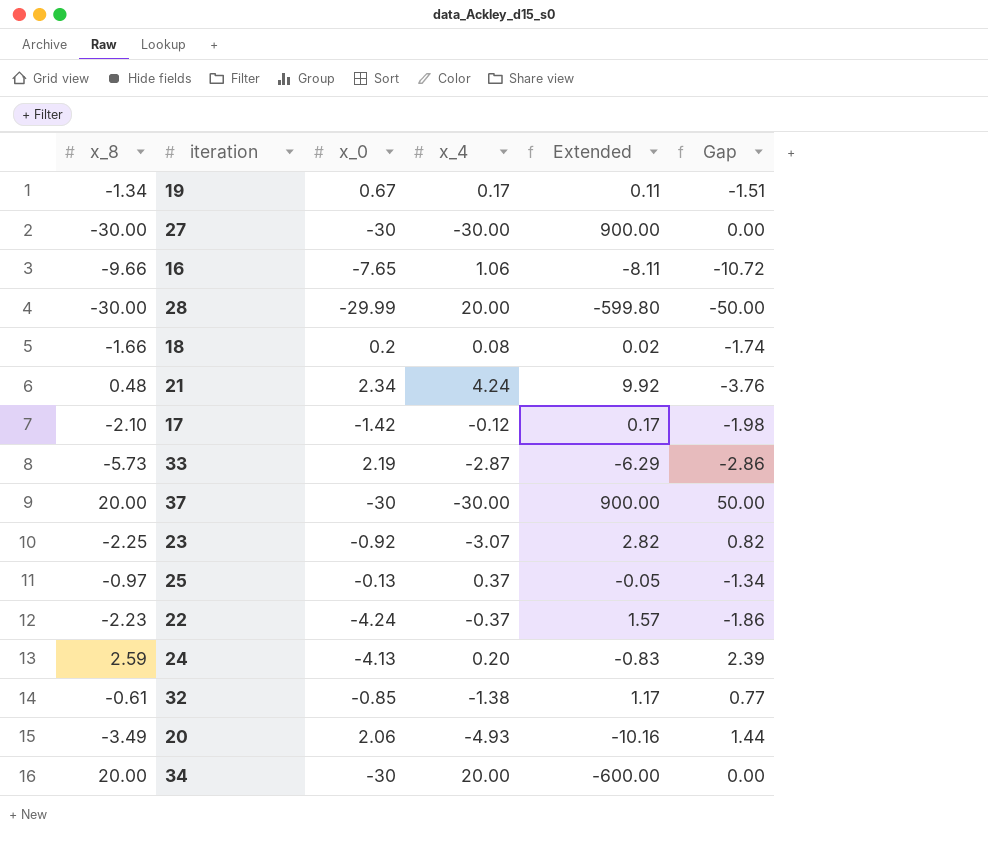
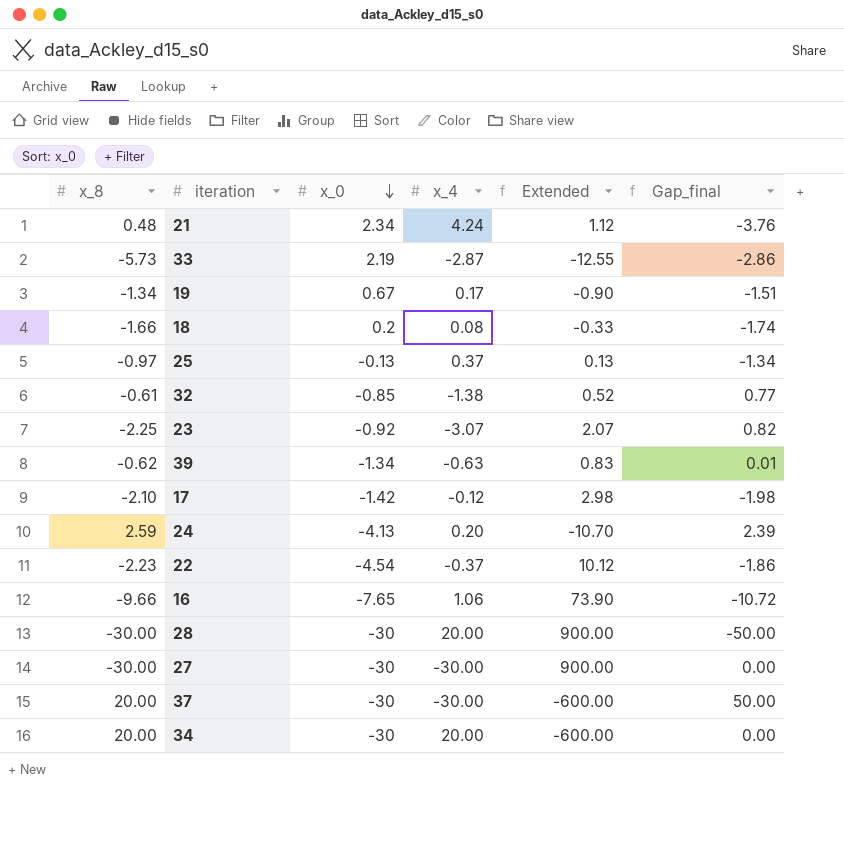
row order: none -> x_0 descending
column Extended | formula: [x_0] * [x_4] -> [x_8] * [x_0]
column name: Gap -> Gap_final
row 20: -3.49 | 2.06 | -4.93 | -10.16 | 1.44 -> none
row 39: none -> -0.62 | -1.34 | -0.63 | 0.83 | 0.01
22 | x_0: -4.24 -> -4.54
28 | x_0: -29.99 -> -30

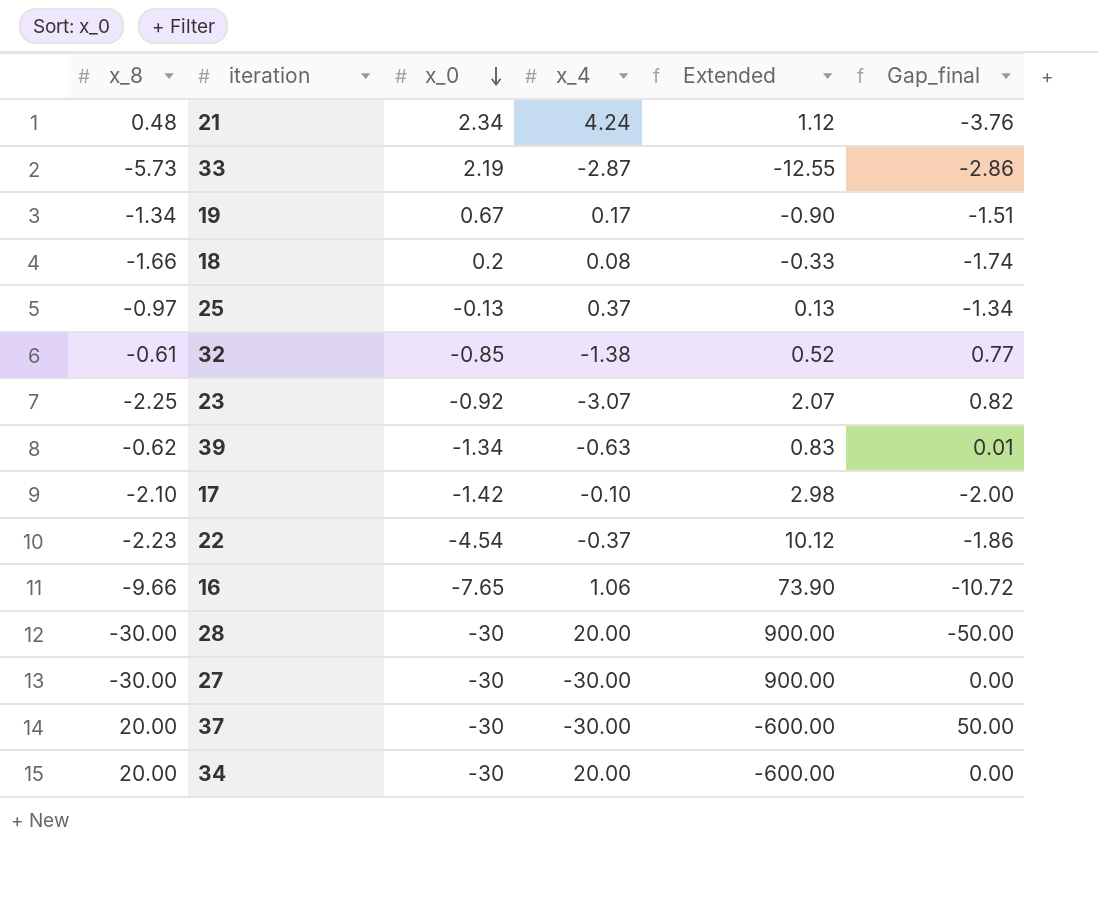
row 24: 2.59 | -4.13 | 0.20 | -10.70 | 2.39 -> none
17 | x_4: -0.12 -> -0.10
17 | Gap_final: -1.98 -> -2.00

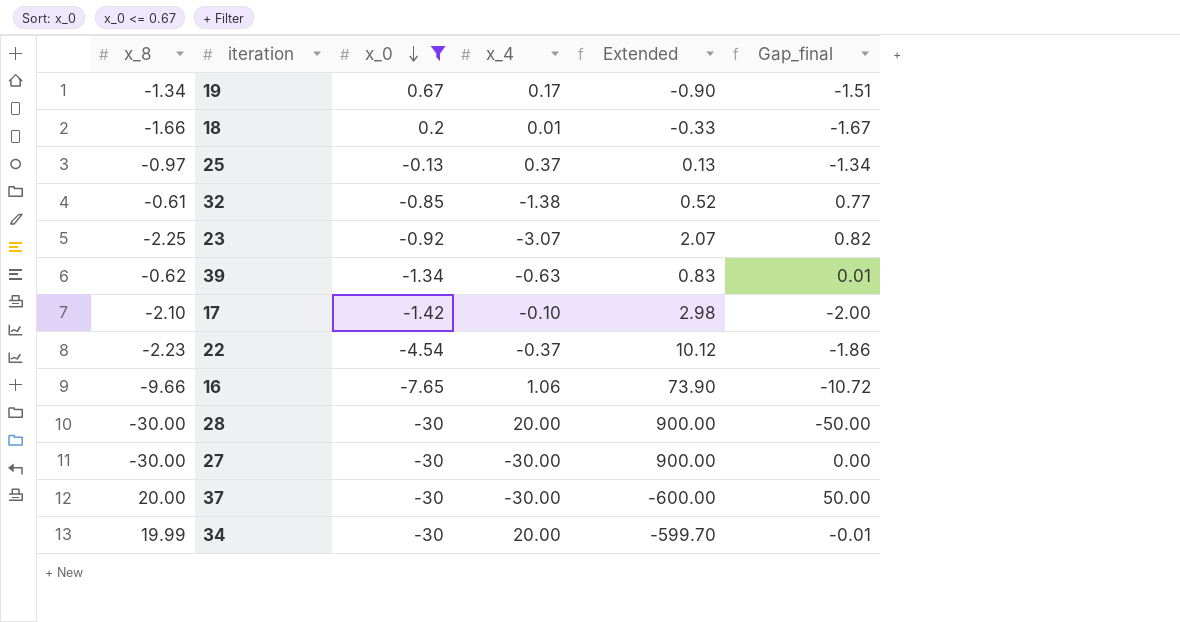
filter: none -> x_0 <= 0.67
18 | x_4: 0.08 -> 0.01
18 | Gap_final: -1.74 -> -1.67
34 | x_8: 20.00 -> 19.99
34 | Extended: -600.00 -> -599.70
34 | Gap_final: 0.00 -> -0.01

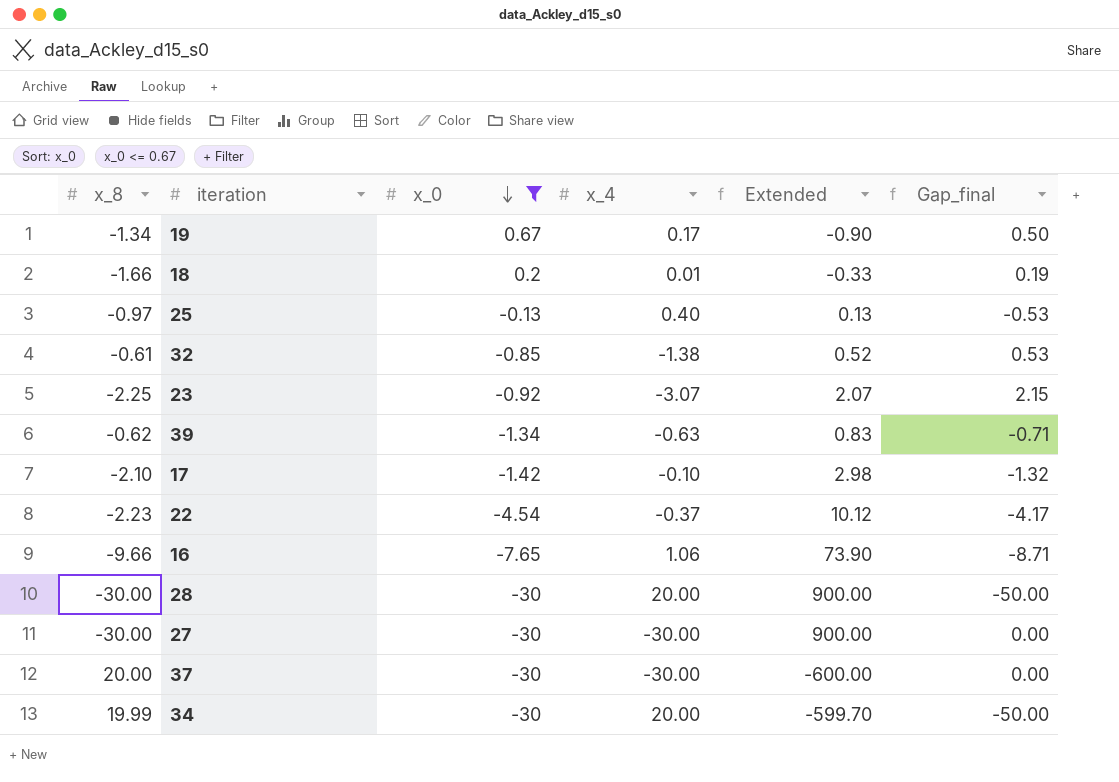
column Gap_final | formula: [x_8] - [x_4] -> [x_0] - [x_4]
25 | x_4: 0.37 -> 0.40

